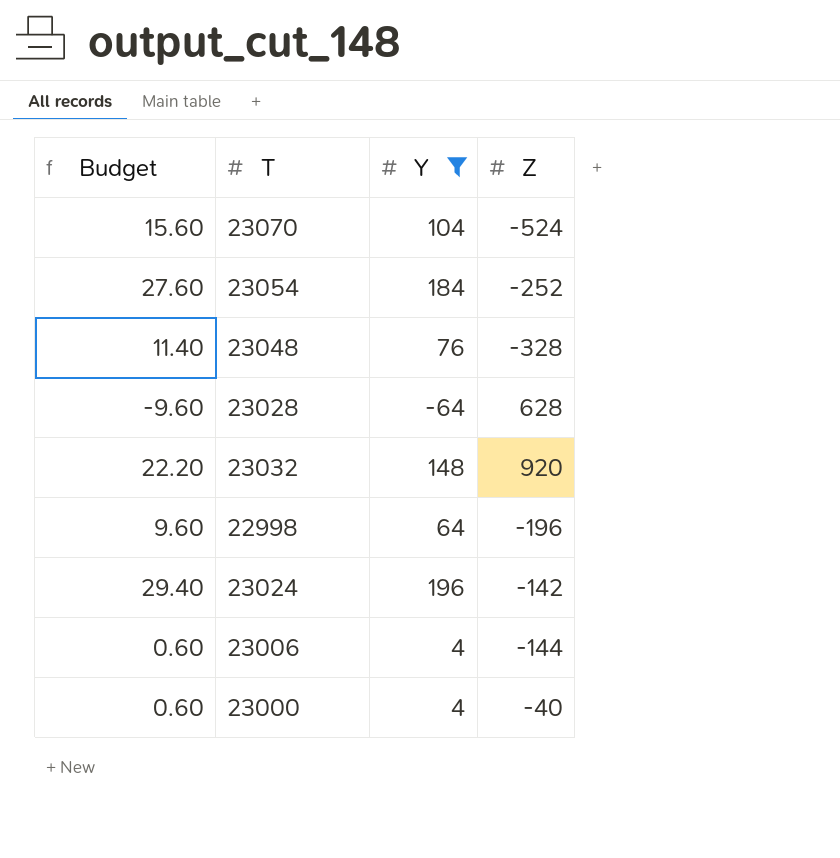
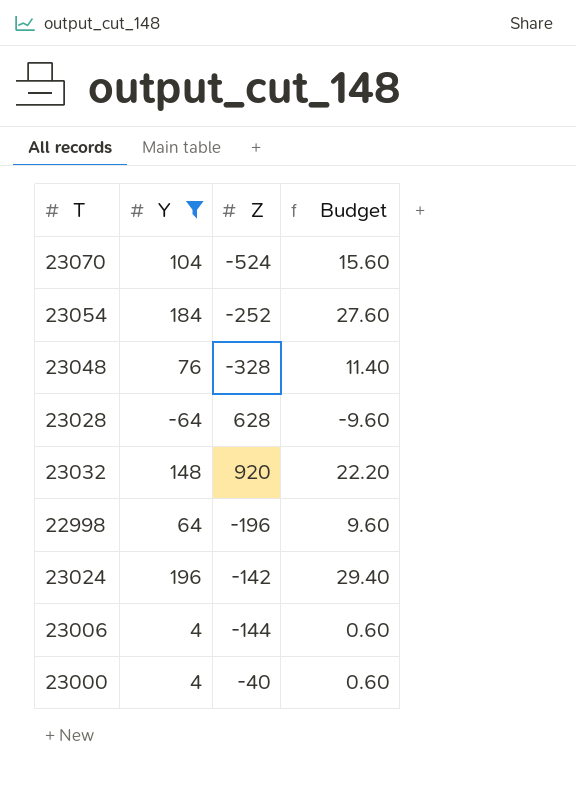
column Budget | position: 1 -> 4

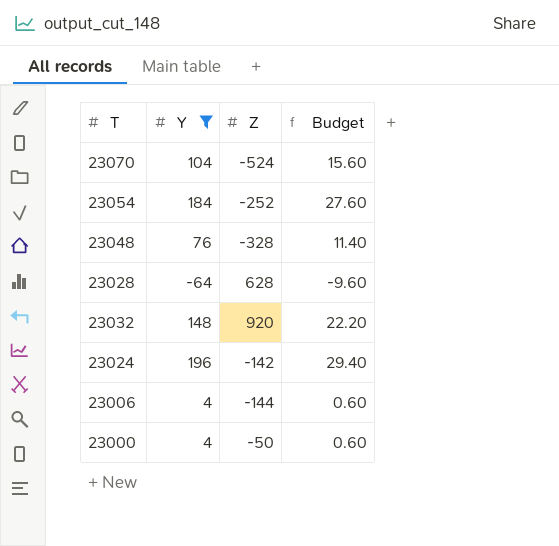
row 22998: 64 | -196 | 9.60 -> none
23000 | Z: -40 -> -50

